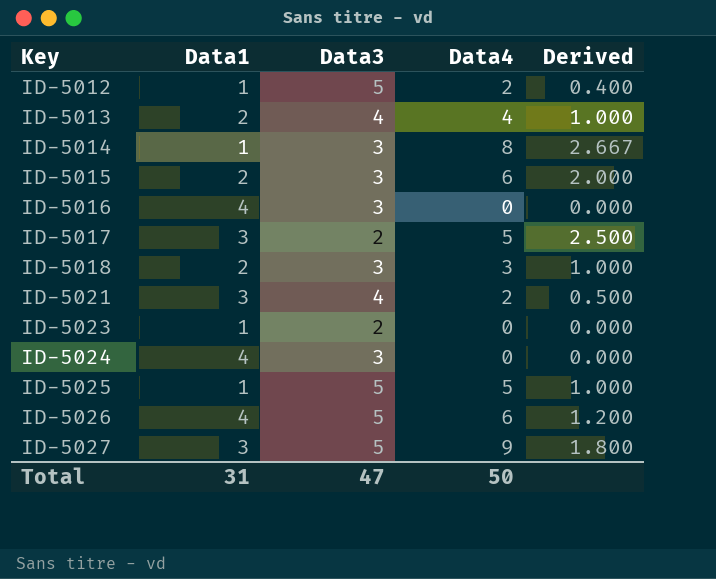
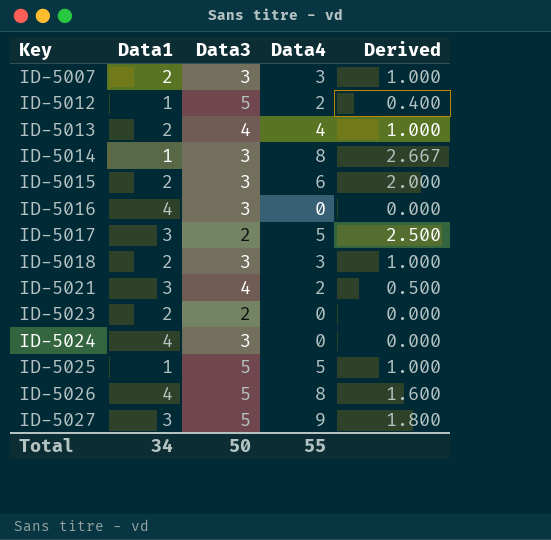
row ID-5007: none -> 2 | 3 | 3 | 1.000
ID-5023 | Data1: 1 -> 2
ID-5026 | Data4: 6 -> 8
ID-5026 | Derived: 1.200 -> 1.600
Total | Data1: 31 -> 34
Total | Data3: 47 -> 50
Total | Data4: 50 -> 55

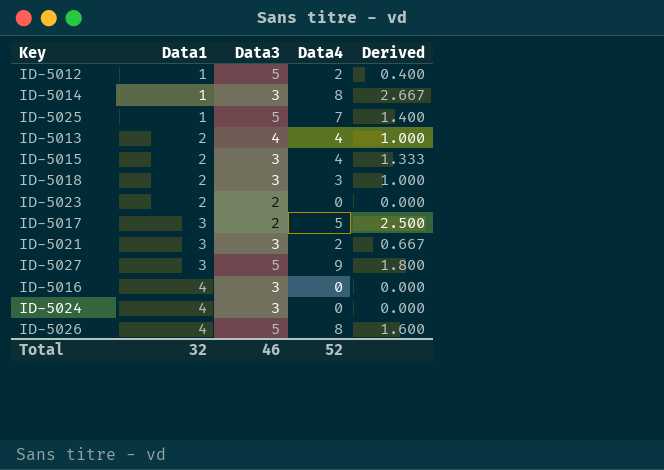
row order: Key ascending -> Data1 ascending
row ID-5007: 2 | 3 | 3 | 1.000 -> none
ID-5025 | Data4: 5 -> 7
ID-5025 | Derived: 1.000 -> 1.400
ID-5015 | Data4: 6 -> 4
ID-5015 | Derived: 2.000 -> 1.333
ID-5021 | Data3: 4 -> 3
ID-5021 | Derived: 0.500 -> 0.667
Total | Data1: 34 -> 32
Total | Data3: 50 -> 46
Total | Data4: 55 -> 52

